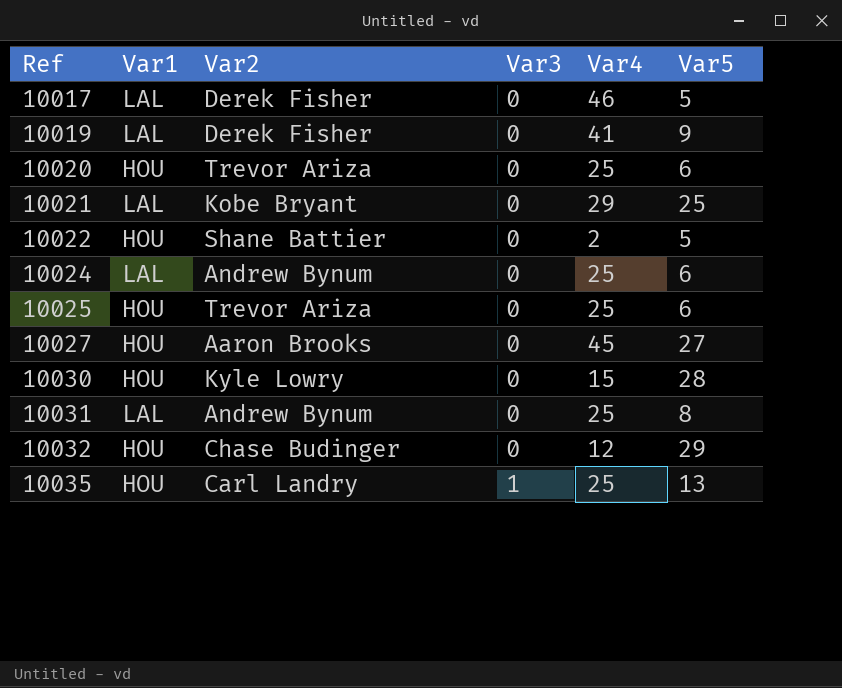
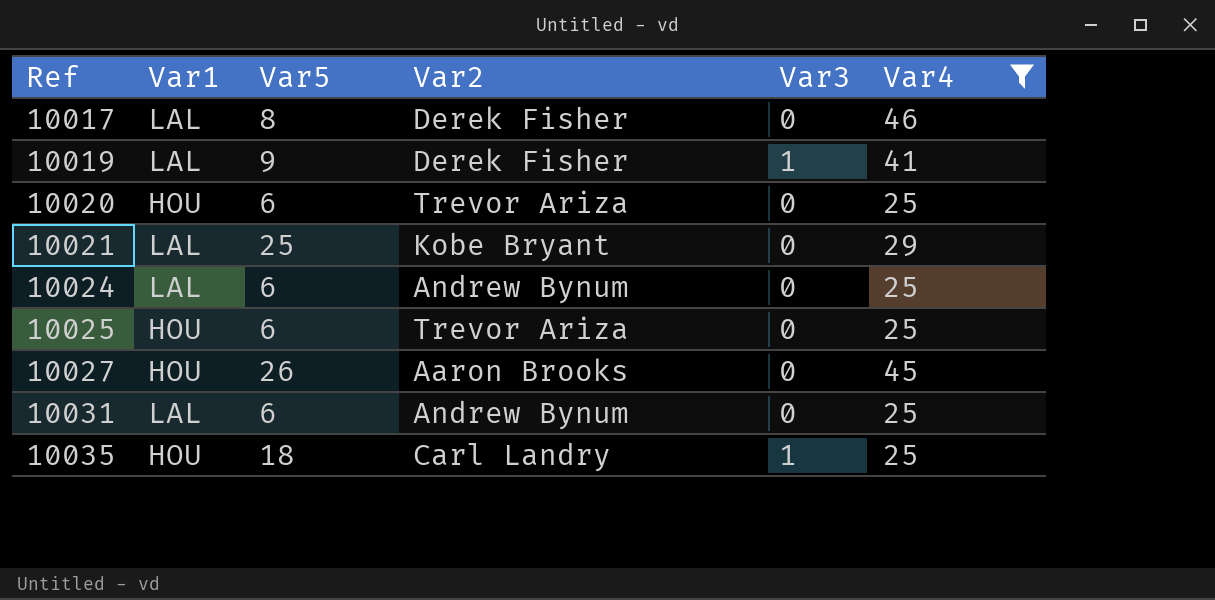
filter: none -> Var4 >= 25
column Var5 | position: 6 -> 3
10017 | Var5: 5 -> 8
10019 | Var3: 0 -> 1
10027 | Var5: 27 -> 26
10031 | Var5: 8 -> 6
10035 | Var5: 13 -> 18

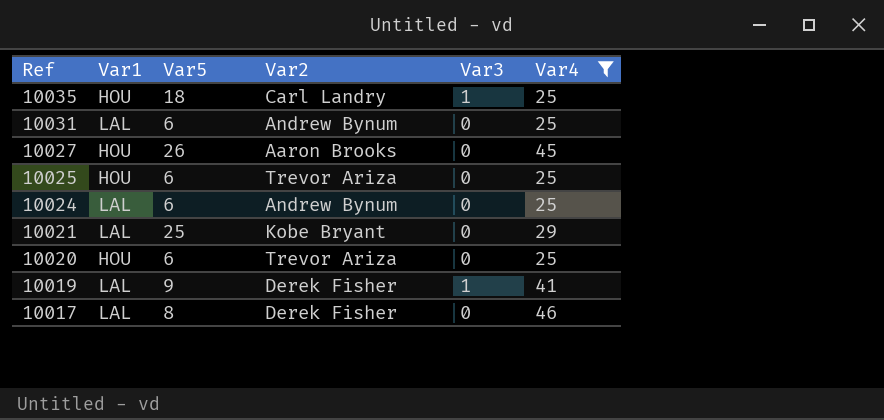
row order: Ref ascending -> Ref descending

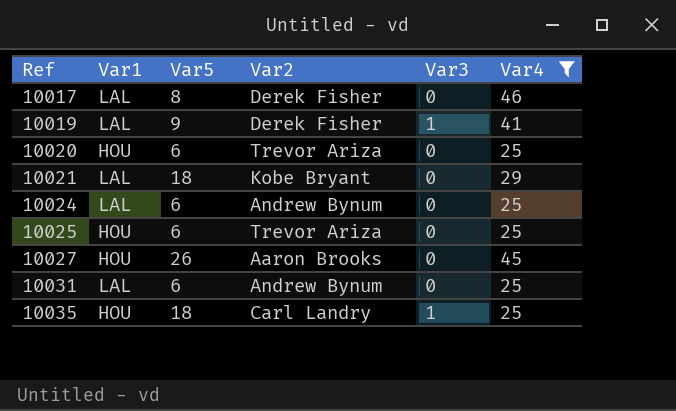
row order: Ref descending -> Ref ascending
10021 | Var5: 25 -> 18

